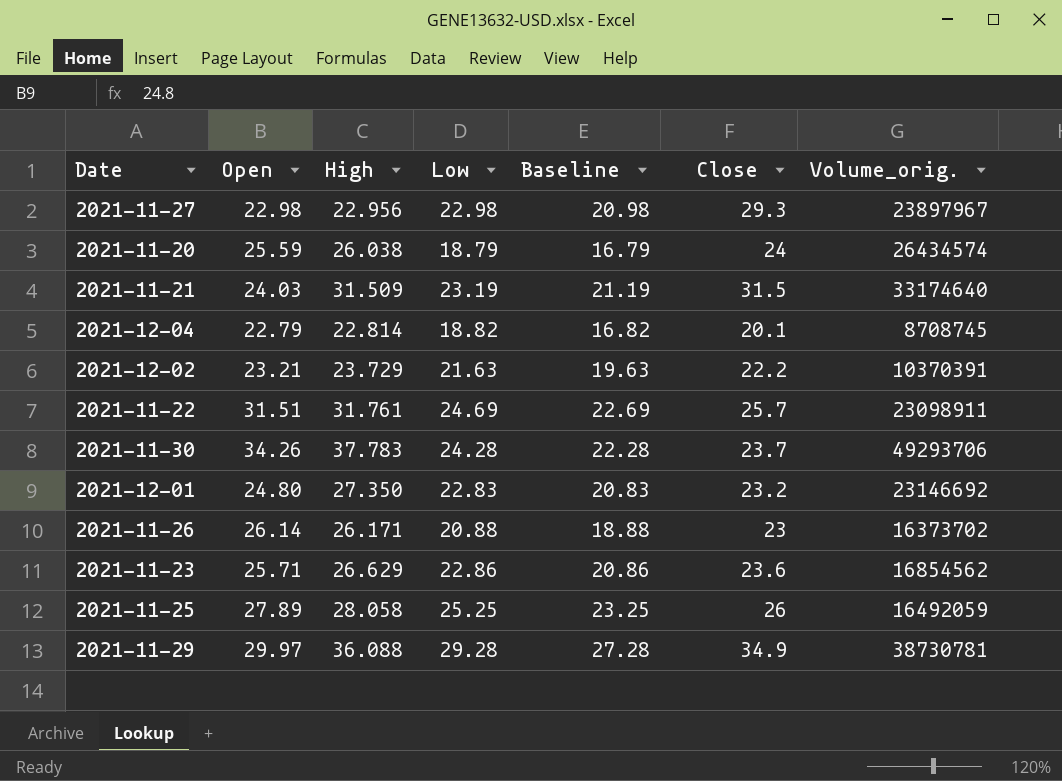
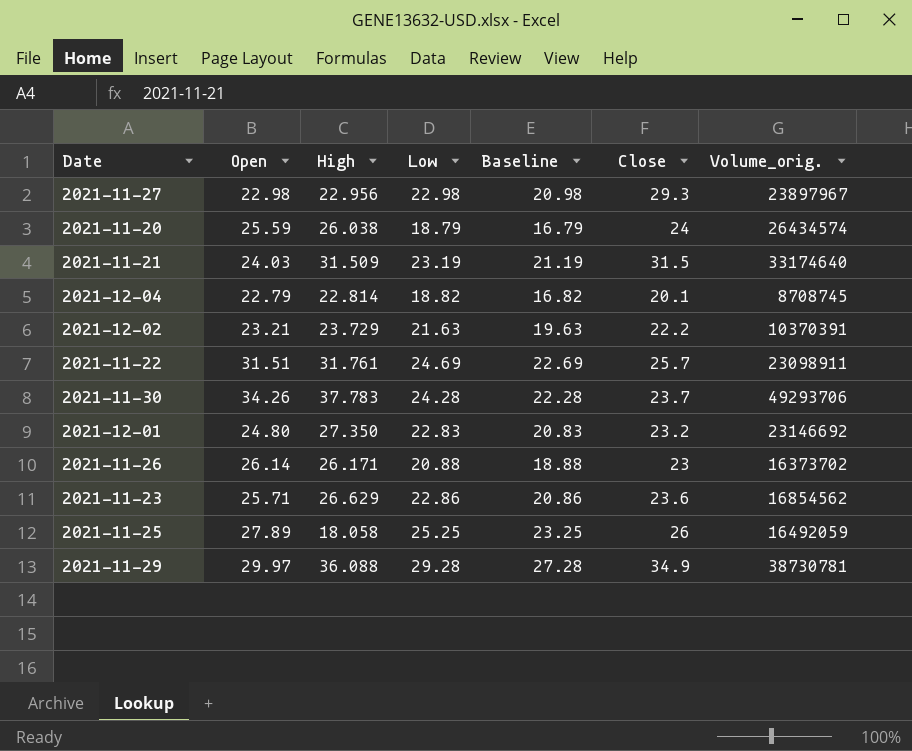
2021-11-25 | High: 28.058 -> 18.058

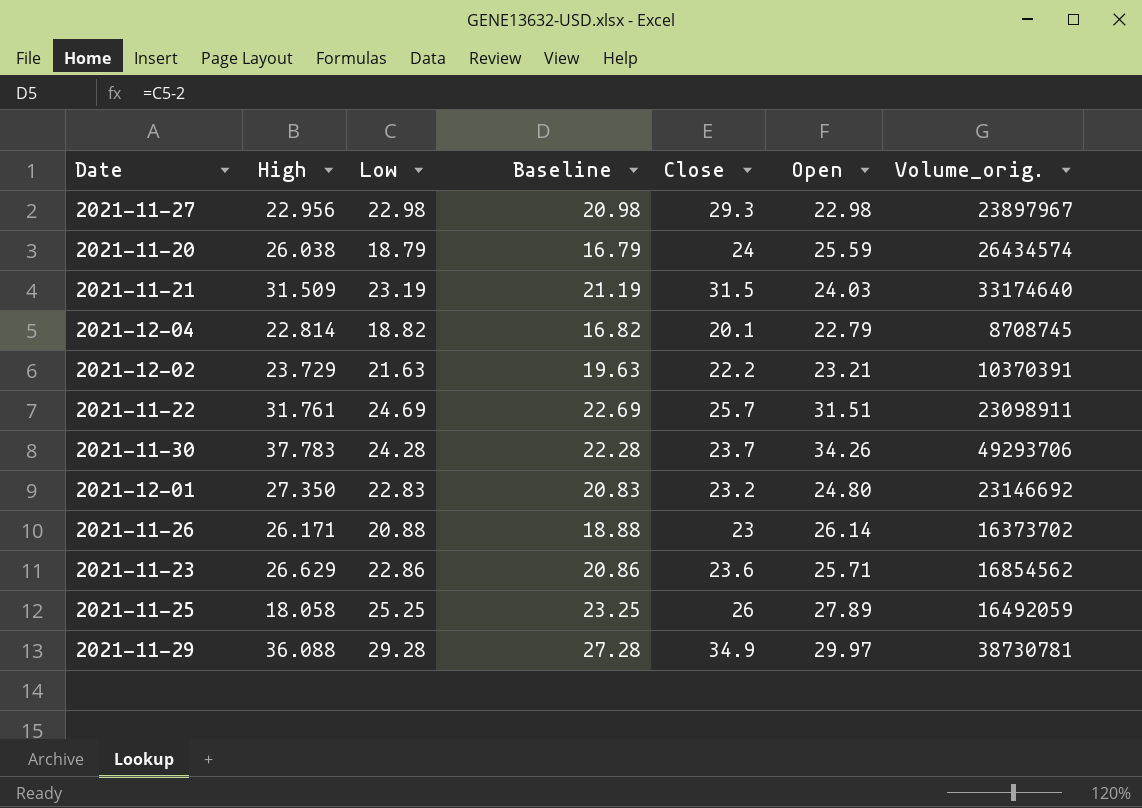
column Open | position: 2 -> 6

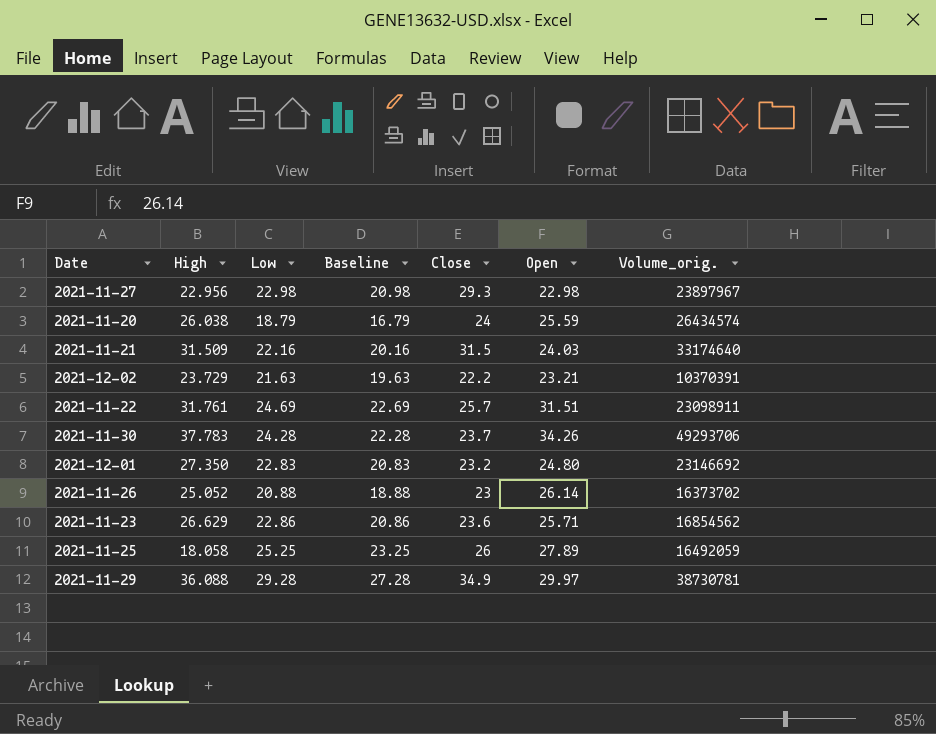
row 2021-12-04: 22.814 | 18.82 | 16.82 | 20.1 | 22.79 | 8708745 -> none
2021-11-21 | Low: 23.19 -> 22.16
2021-11-21 | Baseline: 21.19 -> 20.16
2021-11-26 | High: 26.171 -> 25.052

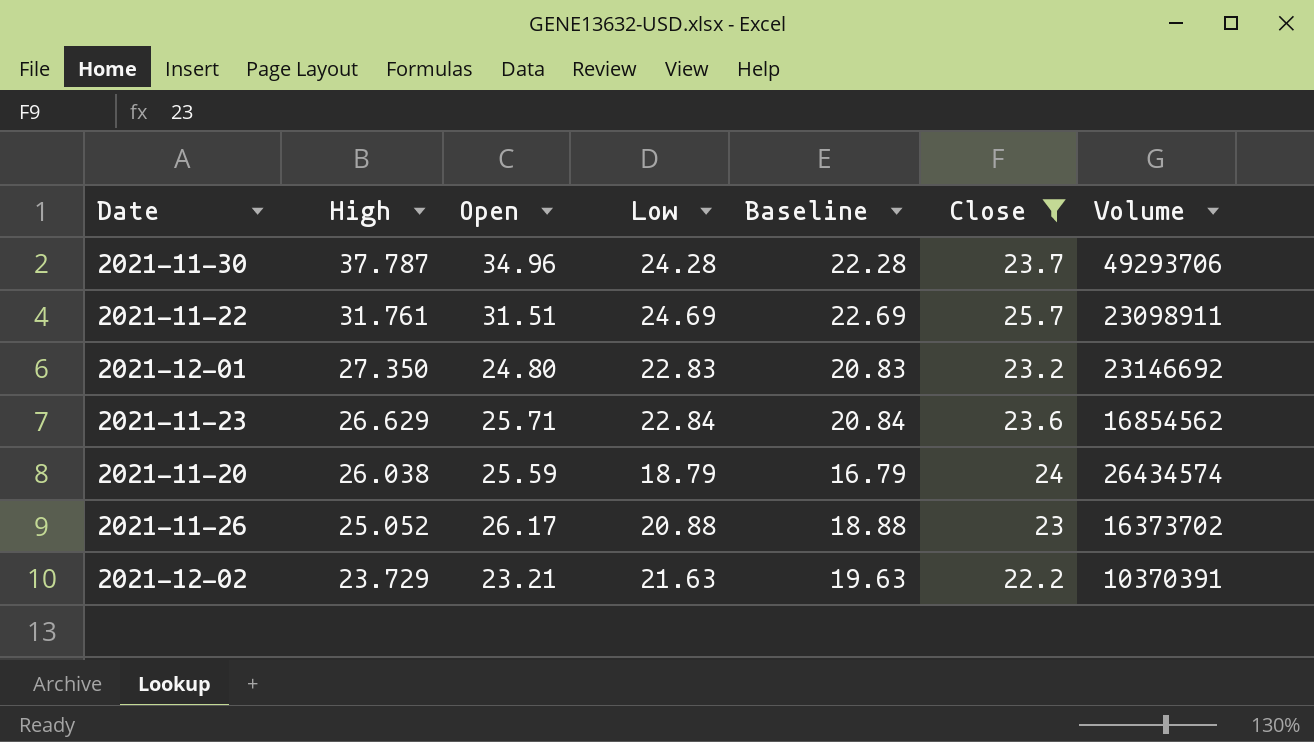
filter: none -> Close <= 25.7
row order: none -> High descending
column Open | position: 6 -> 3
column name: Volume_orig. -> Volume
2021-11-30 | High: 37.783 -> 37.787
2021-11-30 | Open: 34.26 -> 34.96
2021-11-23 | Low: 22.86 -> 22.84
2021-11-23 | Baseline: 20.86 -> 20.84
2021-11-26 | Open: 26.14 -> 26.17

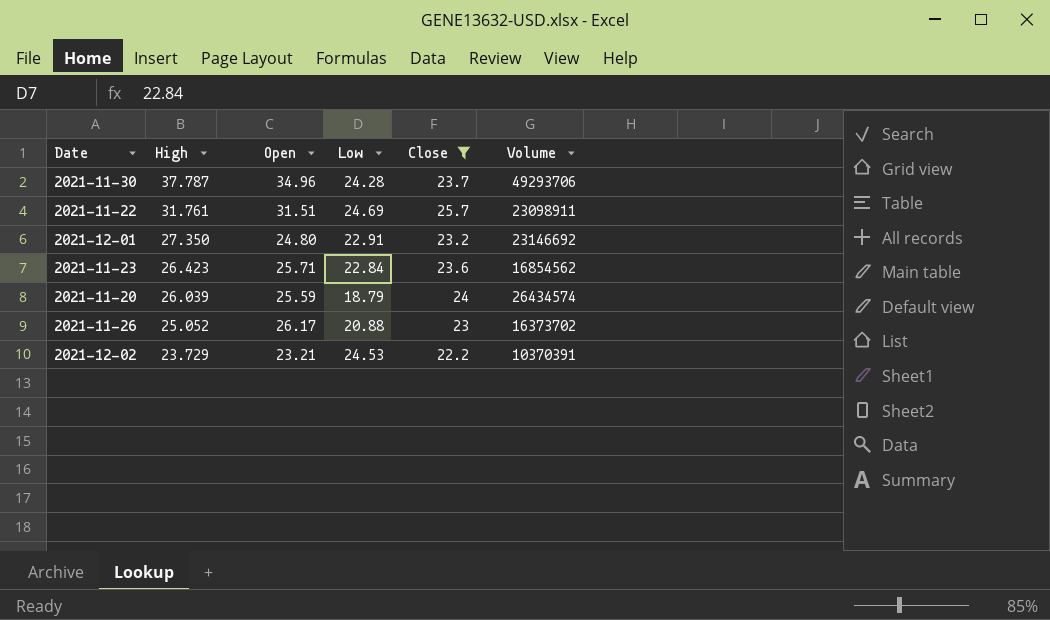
column Baseline | formula: [Low] - 2 -> none
2021-12-01 | Low: 22.83 -> 22.91
2021-11-23 | High: 26.629 -> 26.423
2021-11-20 | High: 26.038 -> 26.039
2021-12-02 | Low: 21.63 -> 24.53

